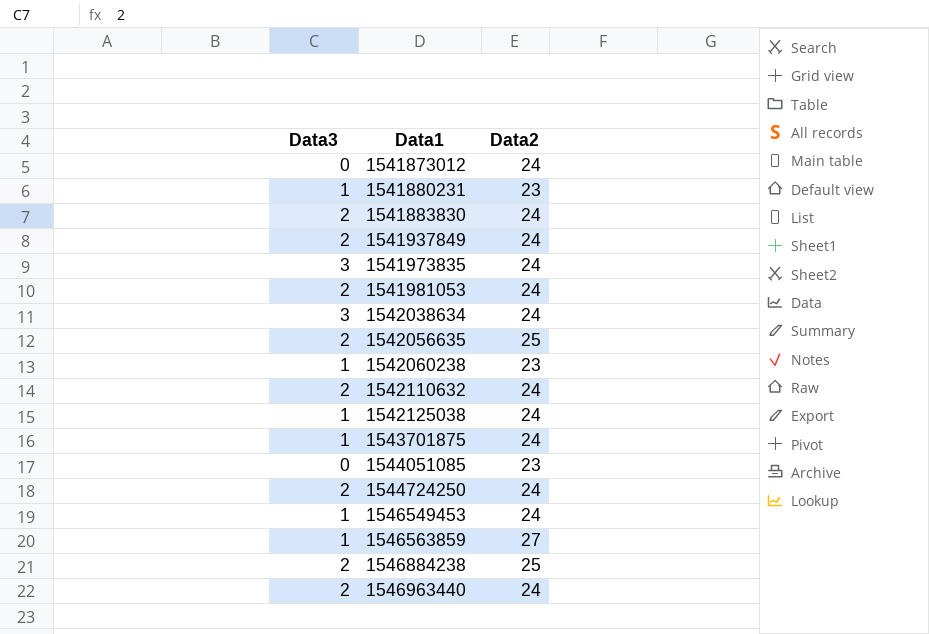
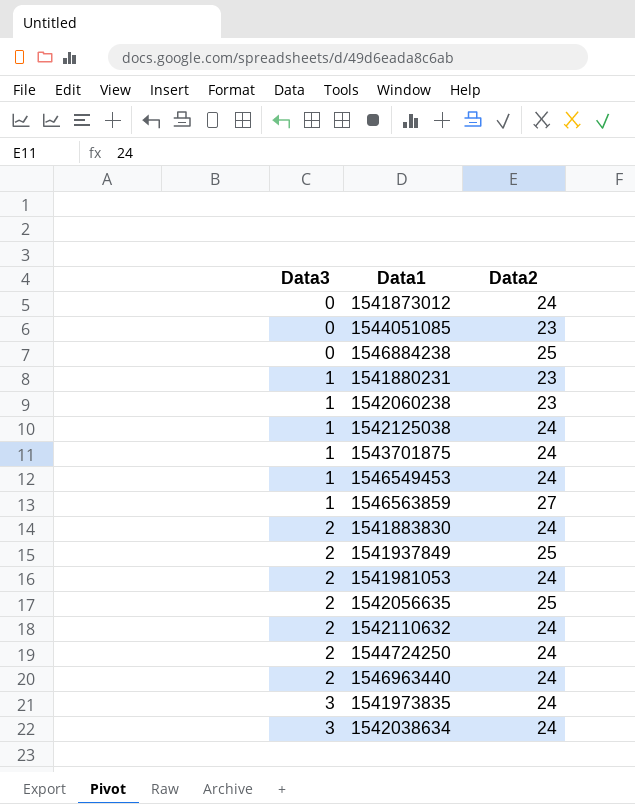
row order: Data1 ascending -> Data3 ascending
1546884238 | Data3: 2 -> 0
1541937849 | Data2: 24 -> 25

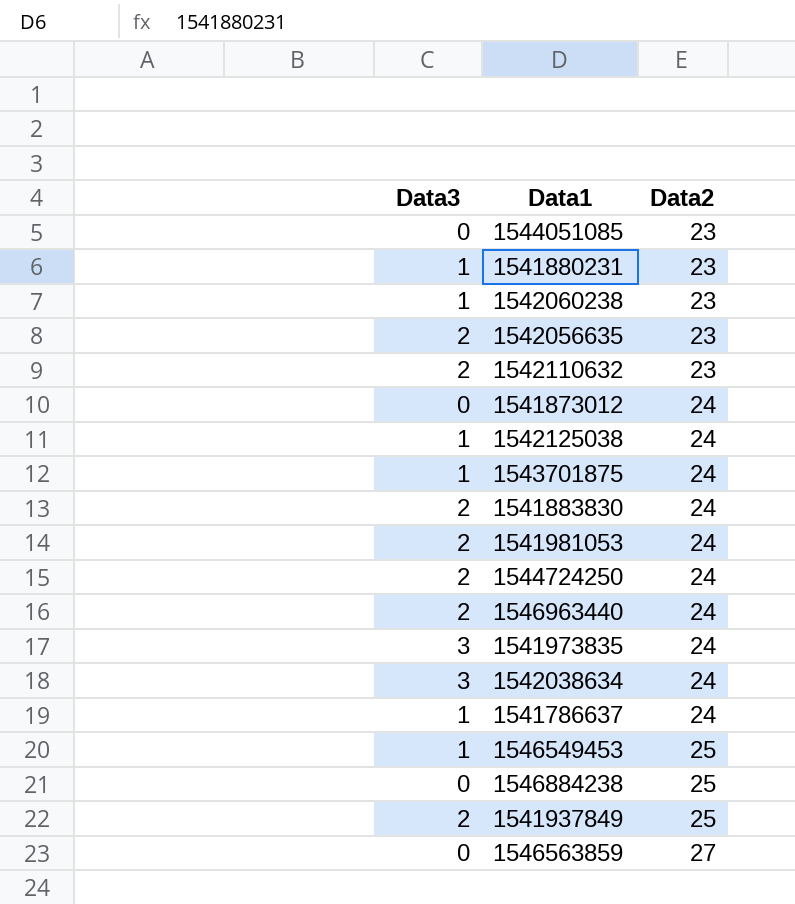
row order: Data3 ascending -> Data2 ascending
1542056635 | Data2: 25 -> 23
1542110632 | Data2: 24 -> 23
row 1541786637: none -> 1 | 24
1546549453 | Data2: 24 -> 25
1546563859 | Data3: 1 -> 0

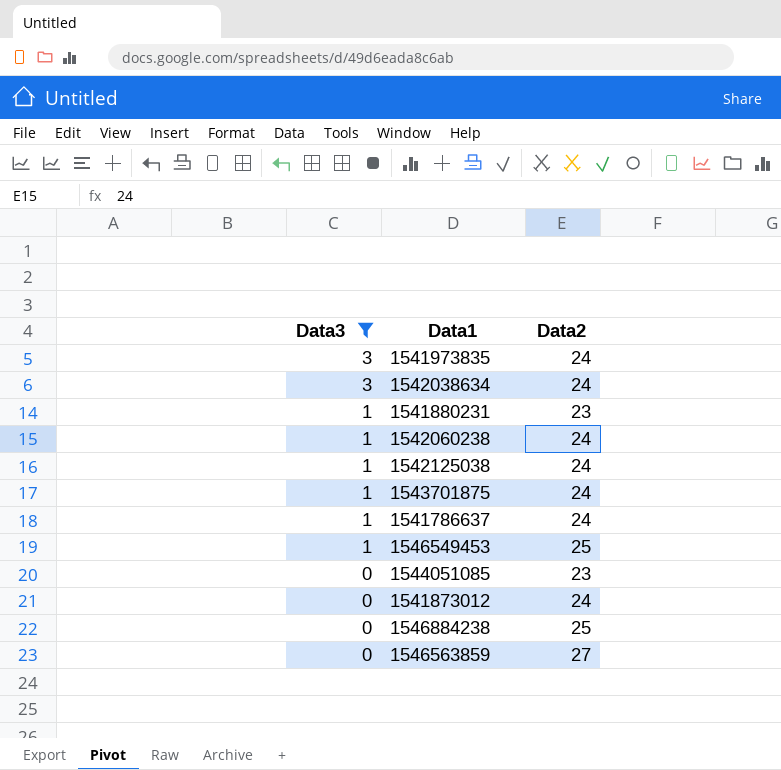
filter: none -> Data3 != 2
row order: Data2 ascending -> Data3 descending
1542060238 | Data2: 23 -> 24

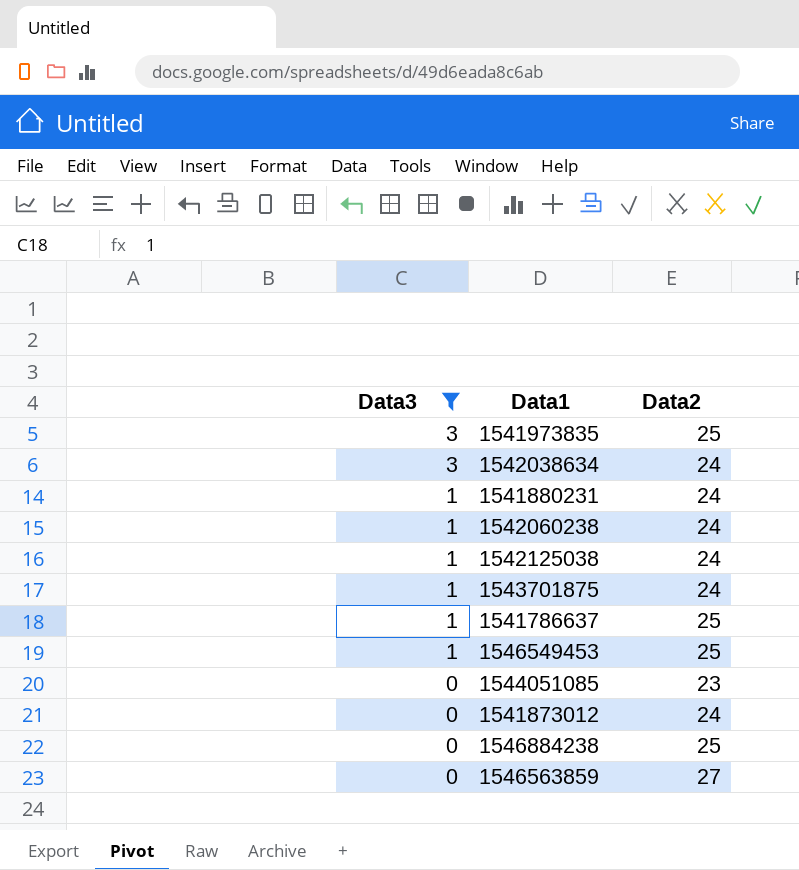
1541973835 | Data2: 24 -> 25
1541880231 | Data2: 23 -> 24
1541786637 | Data2: 24 -> 25

